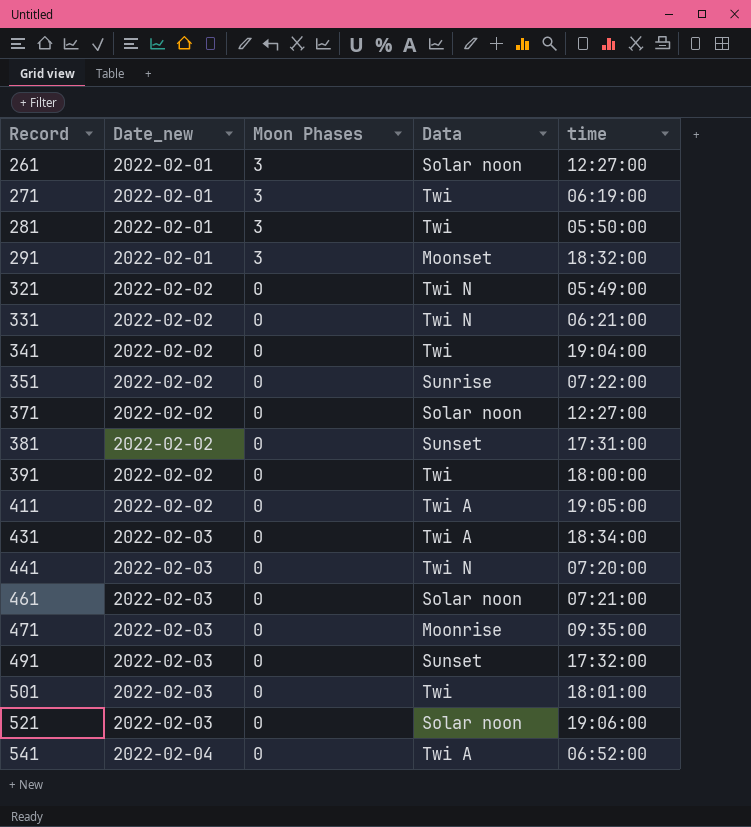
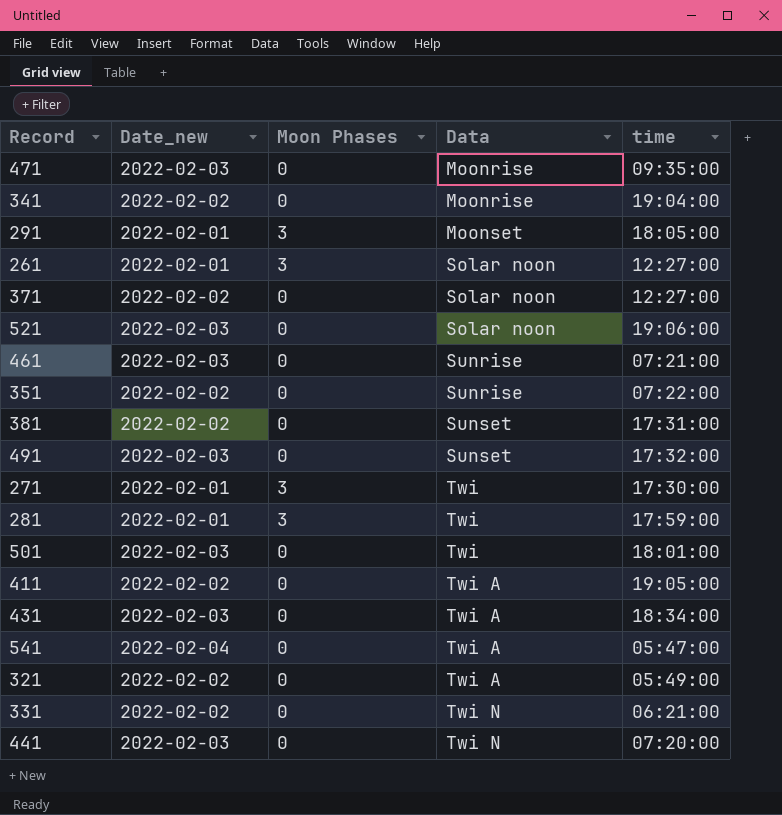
row order: Record ascending -> Data ascending
row 391: 2022-02-02 | 0 | Twi | 18:00:00 -> none
341 | Data: Twi -> Moonrise
291 | time: 18:32:00 -> 18:05:00
461 | Data: Solar noon -> Sunrise
271 | time: 06:19:00 -> 17:30:00
281 | time: 05:50:00 -> 17:59:00
541 | time: 06:52:00 -> 05:47:00
321 | Data: Twi N -> Twi A

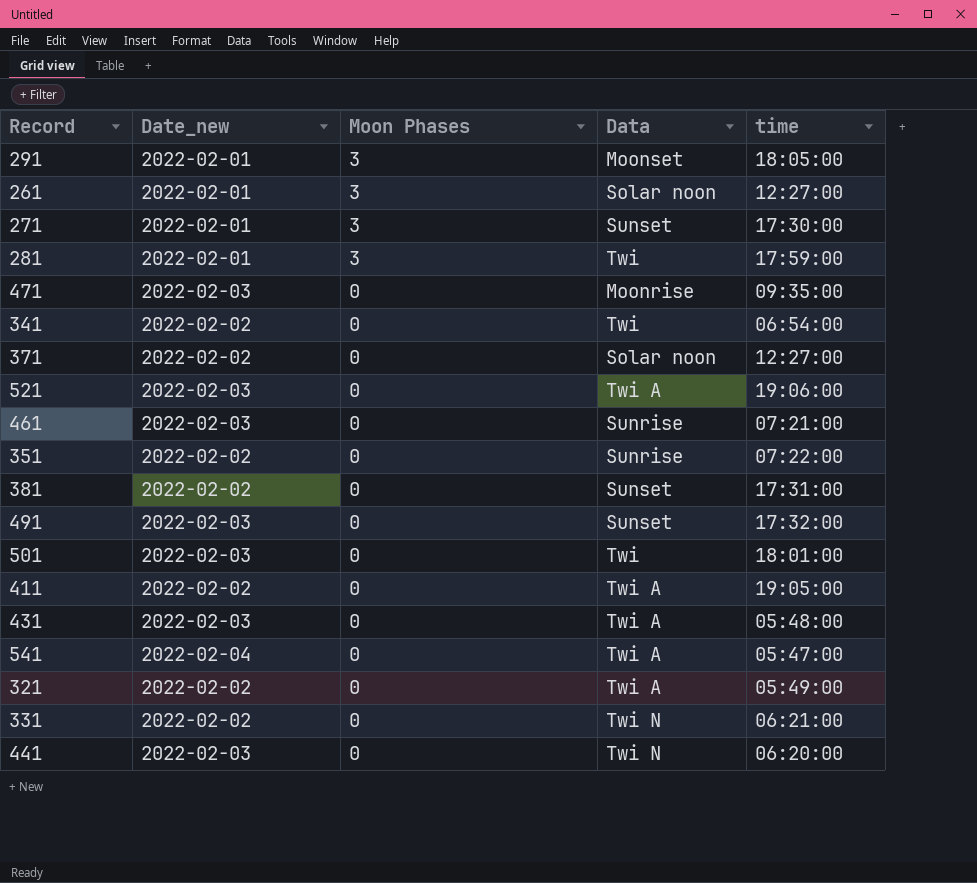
row order: Data ascending -> Moon Phases descending
271 | Data: Twi -> Sunset
341 | Data: Moonrise -> Twi
341 | time: 19:04:00 -> 06:54:00
521 | Data: Solar noon -> Twi A
431 | time: 18:34:00 -> 05:48:00
441 | time: 07:20:00 -> 06:20:00

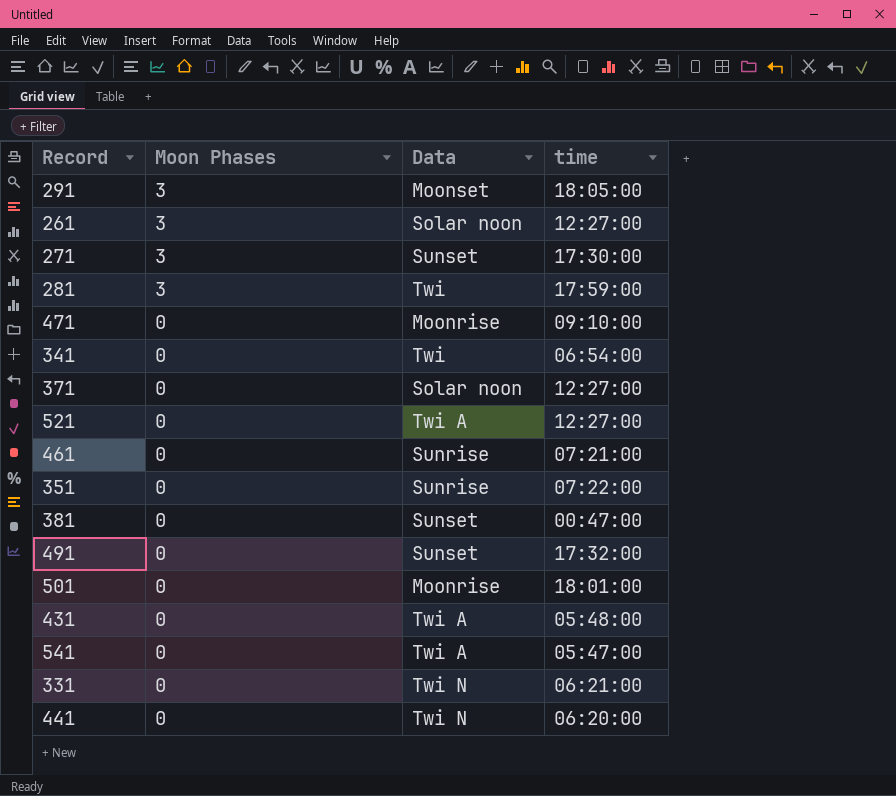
column Date_new | position: 2 -> none
row 411: 2022-02-02 | 0 | Twi A | 19:05:00 -> none
row 321: 2022-02-02 | 0 | Twi A | 05:49:00 -> none
471 | time: 09:35:00 -> 09:10:00
521 | time: 19:06:00 -> 12:27:00
381 | time: 17:31:00 -> 00:47:00
501 | Data: Twi -> Moonrise

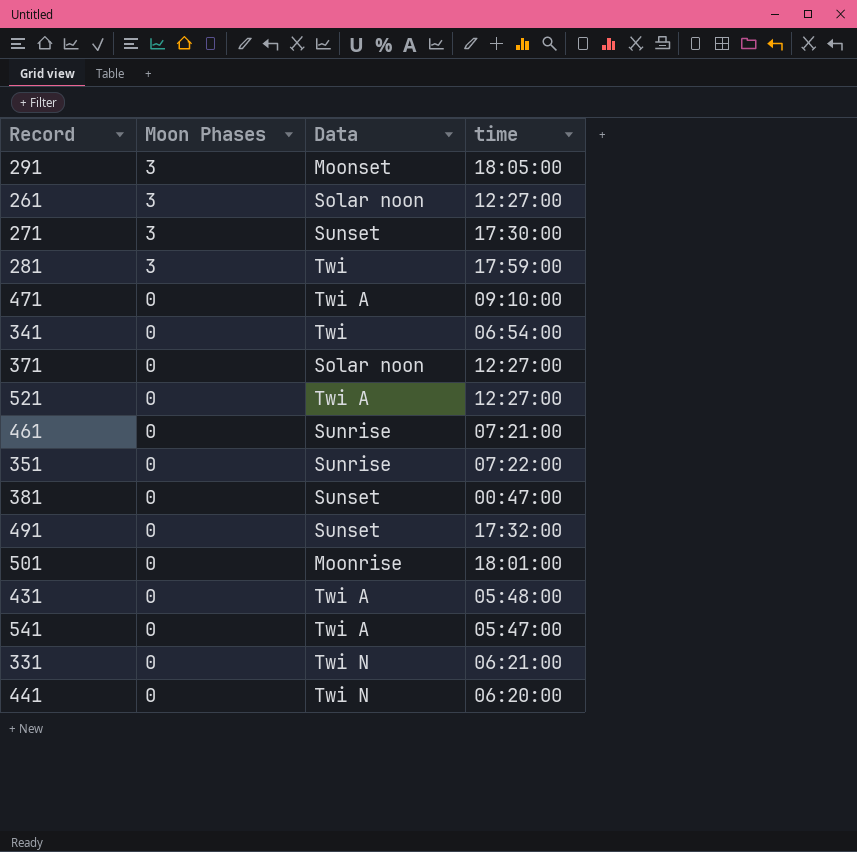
471 | Data: Moonrise -> Twi A

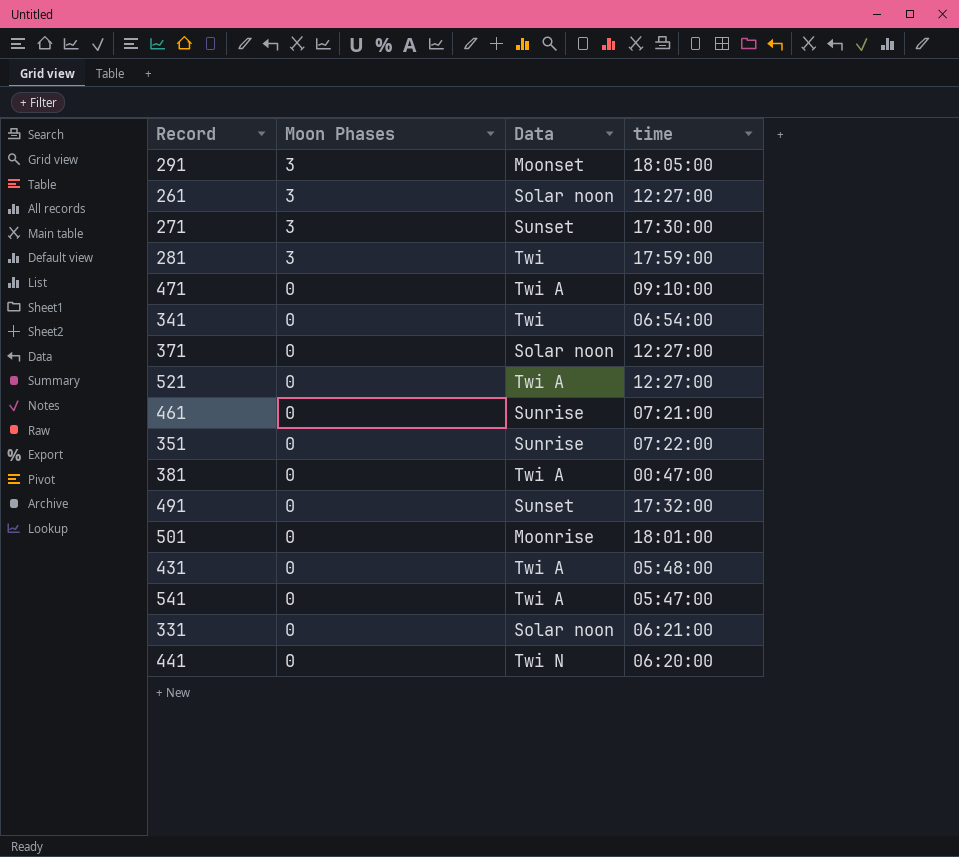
381 | Data: Sunset -> Twi A
331 | Data: Twi N -> Solar noon

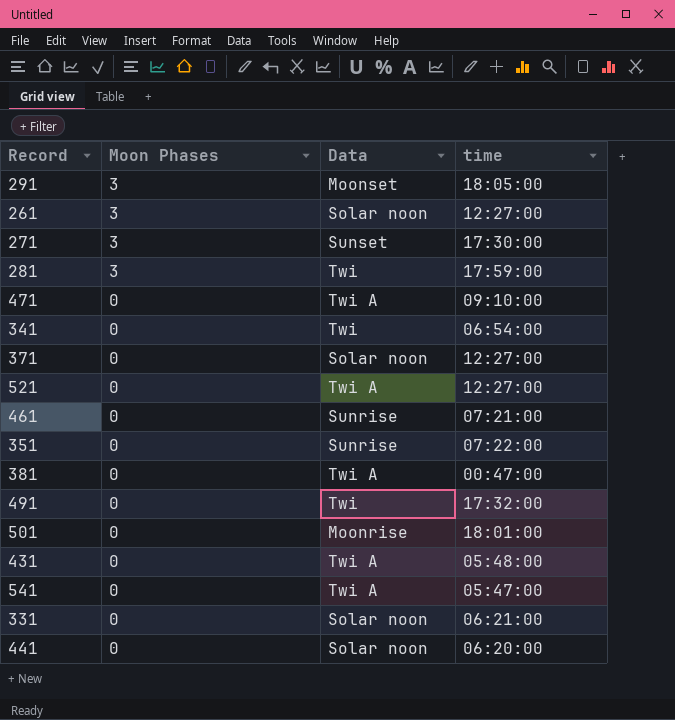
491 | Data: Sunset -> Twi
441 | Data: Twi N -> Solar noon

